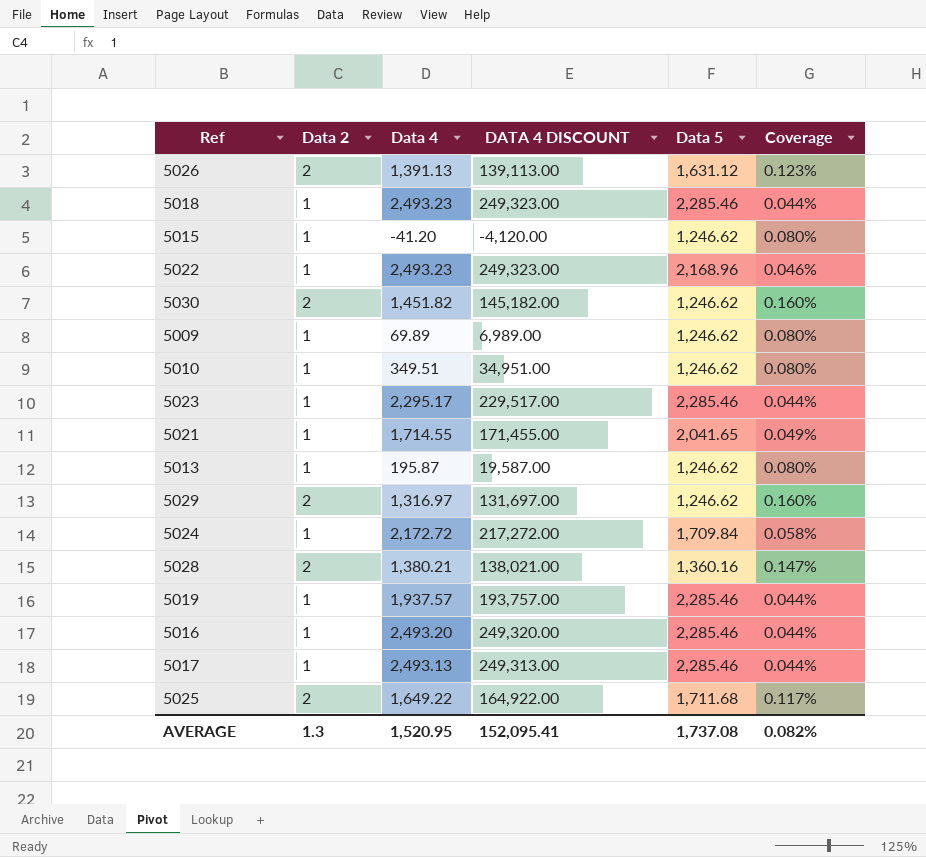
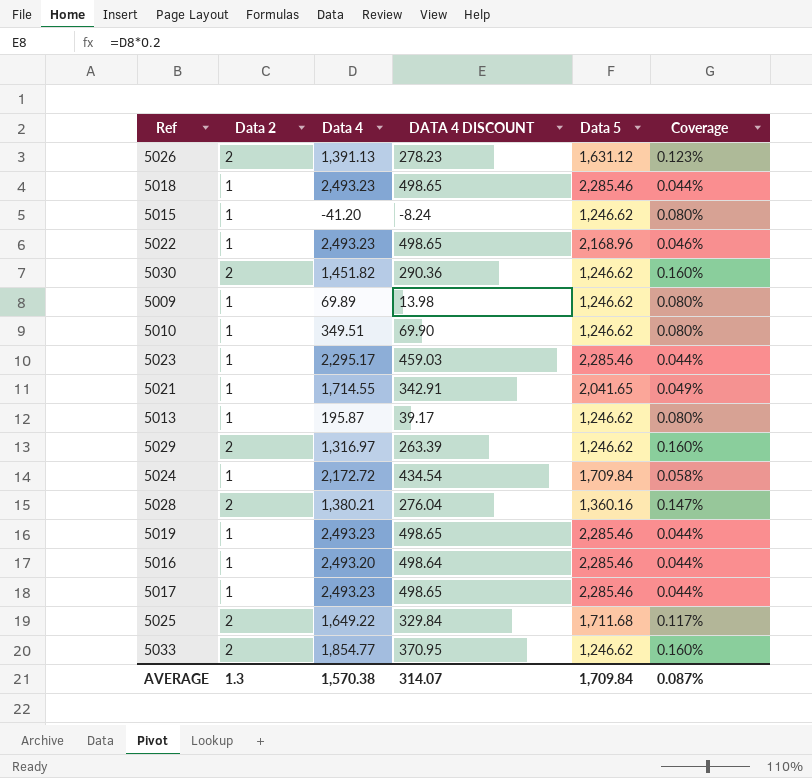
column DATA 4 DISCOUNT | formula: [Data 4] * 100 -> [Data 4] * 0.2
5019 | Data 4: 1,937.57 -> 2,493.23
5017 | Data 4: 2,493.13 -> 2,493.23
row 5033: none -> 2 | 1,854.77 | 370.95 | 1,246.62 | 0.160%
AVERAGE | Data 4: 1,520.95 -> 1,570.38
AVERAGE | DATA 4 DISCOUNT: 152,095.41 -> 314.07
AVERAGE | Data 5: 1,737.08 -> 1,709.84
AVERAGE | Coverage: 0.082% -> 0.087%

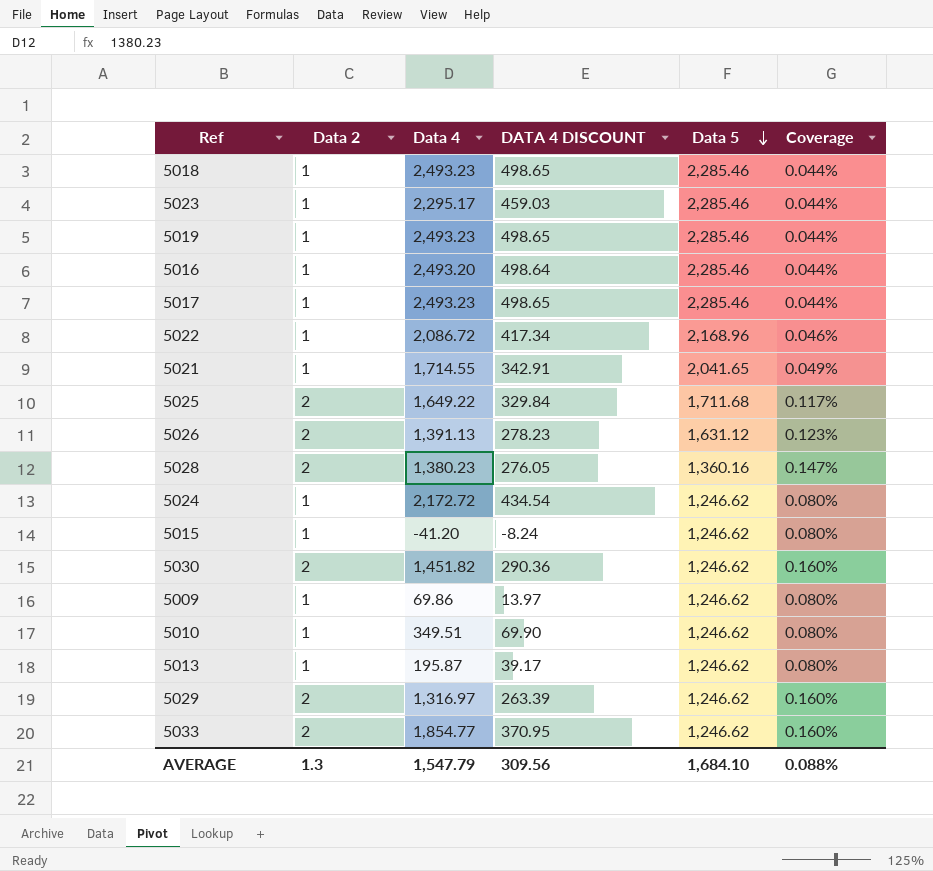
row order: none -> Data 5 descending
5022 | Data 4: 2,493.23 -> 2,086.72
5022 | DATA 4 DISCOUNT: 498.65 -> 417.34
5028 | Data 4: 1,380.21 -> 1,380.23
5028 | DATA 4 DISCOUNT: 276.04 -> 276.05
5024 | Data 5: 1,709.84 -> 1,246.62
5024 | Coverage: 0.058% -> 0.080%
5009 | Data 4: 69.89 -> 69.86
5009 | DATA 4 DISCOUNT: 13.98 -> 13.97
AVERAGE | Data 4: 1,570.38 -> 1,547.79
AVERAGE | DATA 4 DISCOUNT: 314.07 -> 309.56
AVERAGE | Data 5: 1,709.84 -> 1,684.10
AVERAGE | Coverage: 0.087% -> 0.088%

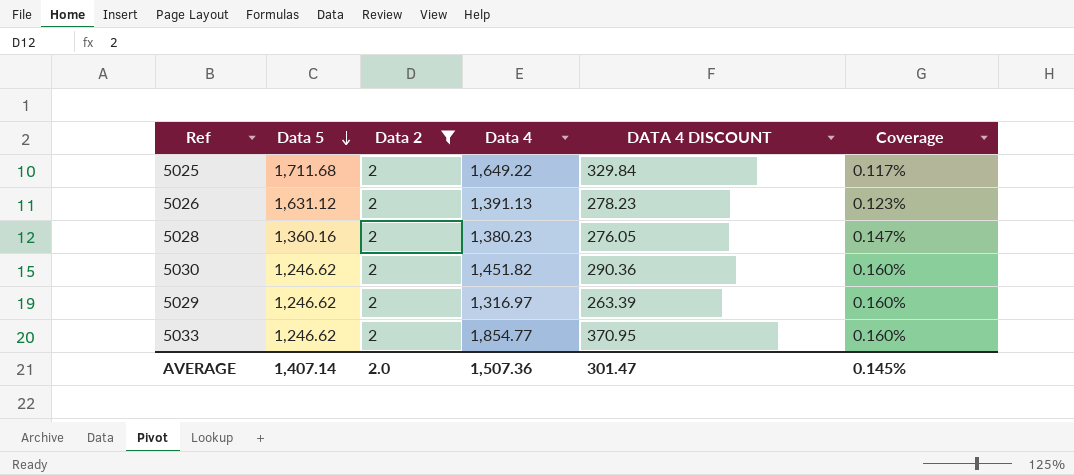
filter: none -> Data 2 = 2
column Data 5 | position: 5 -> 2
AVERAGE | Data 5: 1,684.10 -> 1,407.14
AVERAGE | Data 2: 1.3 -> 2.0
AVERAGE | Data 4: 1,547.79 -> 1,507.36
AVERAGE | DATA 4 DISCOUNT: 309.56 -> 301.47
AVERAGE | Coverage: 0.088% -> 0.145%

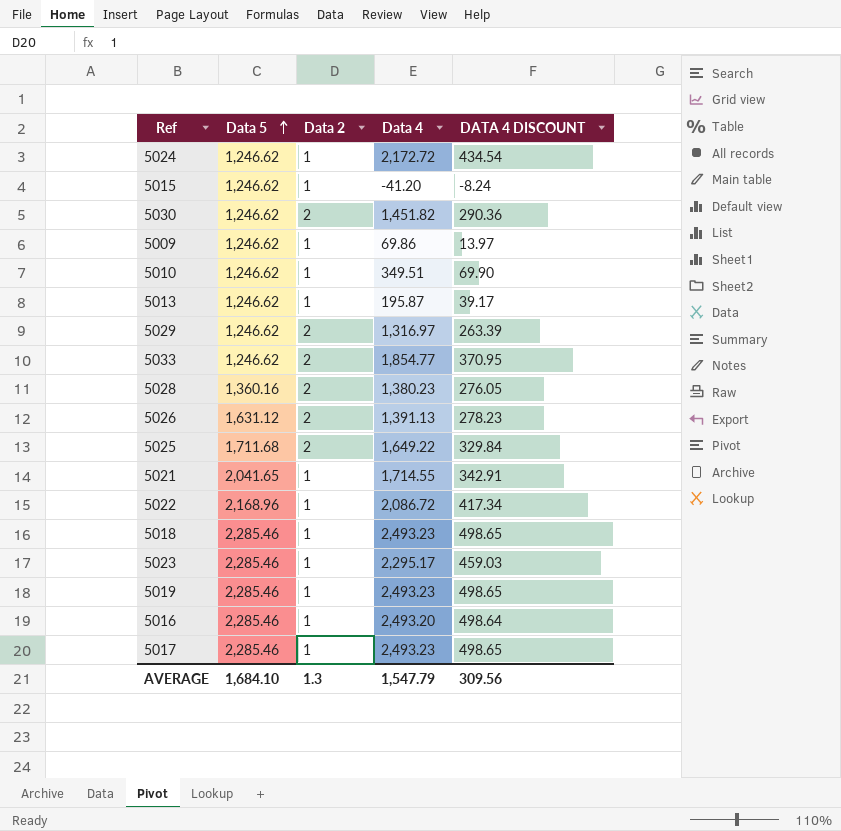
filter: Data 2 = 2 -> none
row order: Data 5 descending -> Data 5 ascending
column Coverage | formula: [Data 2] / [Data 5] -> none
AVERAGE | Data 5: 1,407.14 -> 1,684.10
AVERAGE | Data 2: 2.0 -> 1.3
AVERAGE | Data 4: 1,507.36 -> 1,547.79
AVERAGE | DATA 4 DISCOUNT: 301.47 -> 309.56

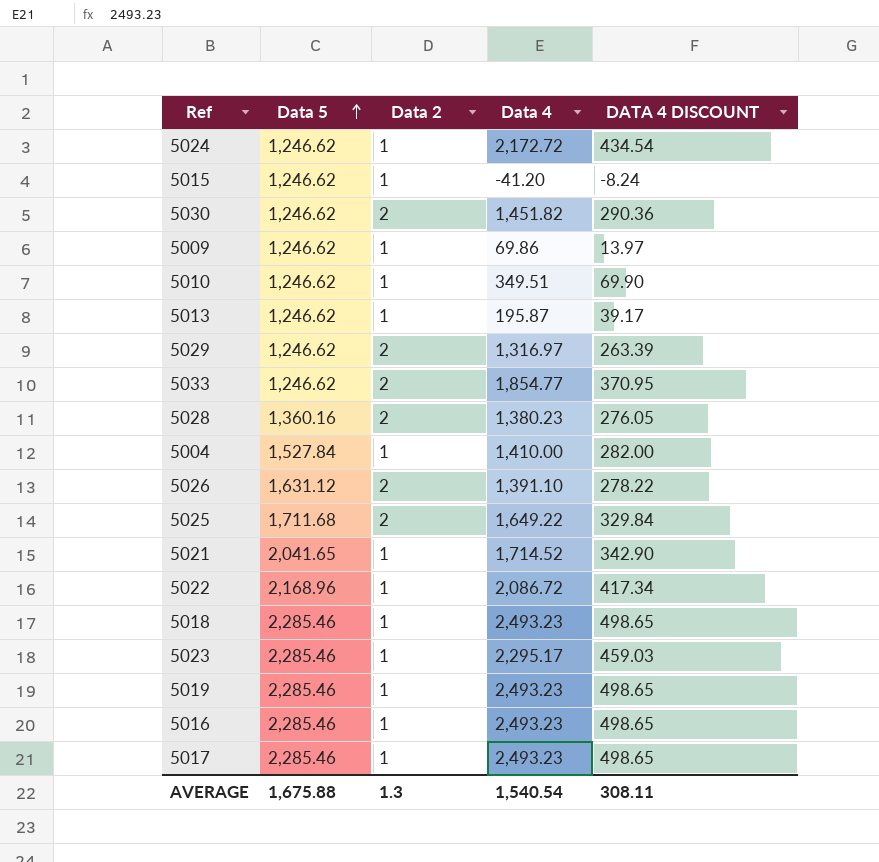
row 5004: none -> 1,527.84 | 1 | 1,410.00 | 282.00
5026 | Data 4: 1,391.13 -> 1,391.10
5026 | DATA 4 DISCOUNT: 278.23 -> 278.22
5021 | Data 4: 1,714.55 -> 1,714.52
5021 | DATA 4 DISCOUNT: 342.91 -> 342.90
5016 | Data 4: 2,493.20 -> 2,493.23
5016 | DATA 4 DISCOUNT: 498.64 -> 498.65
AVERAGE | Data 5: 1,684.10 -> 1,675.88
AVERAGE | Data 4: 1,547.79 -> 1,540.54
AVERAGE | DATA 4 DISCOUNT: 309.56 -> 308.11

